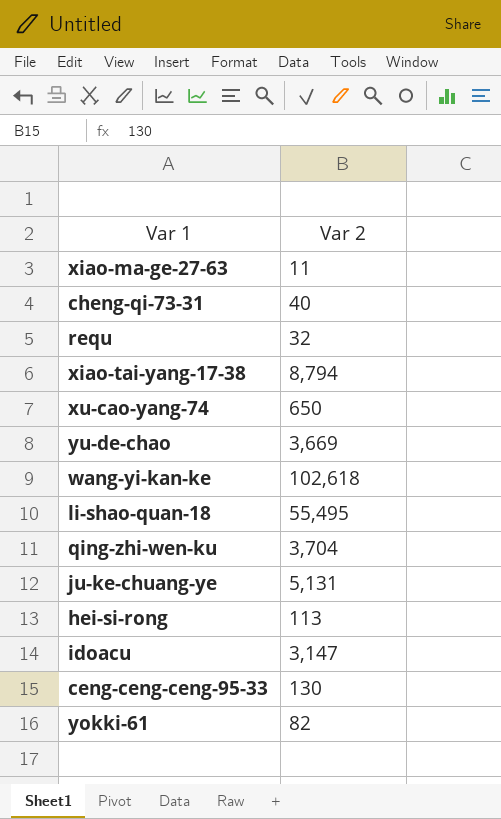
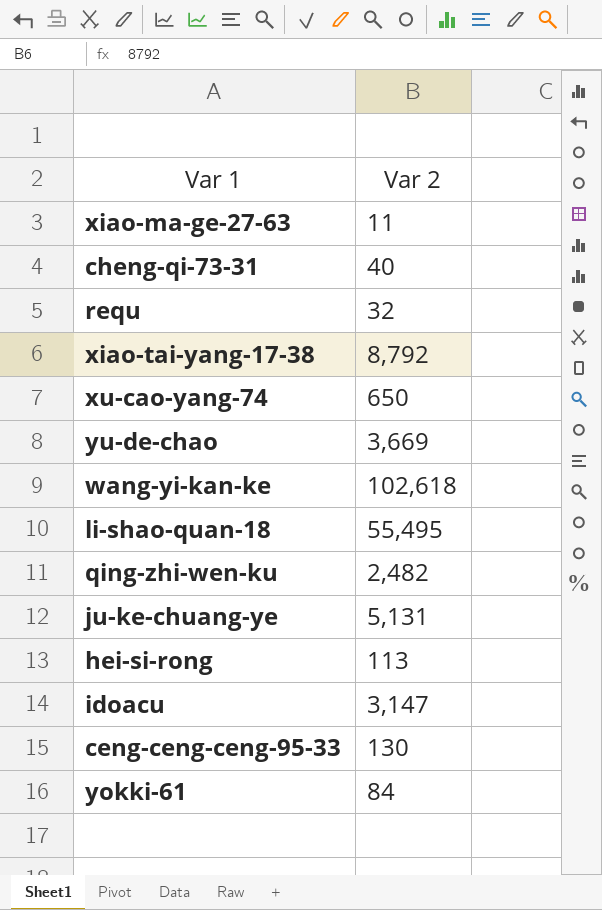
xiao-tai-yang-17-38 | Var 2: 8,794 -> 8,792
qing-zhi-wen-ku | Var 2: 3,704 -> 2,482
yokki-61 | Var 2: 82 -> 84

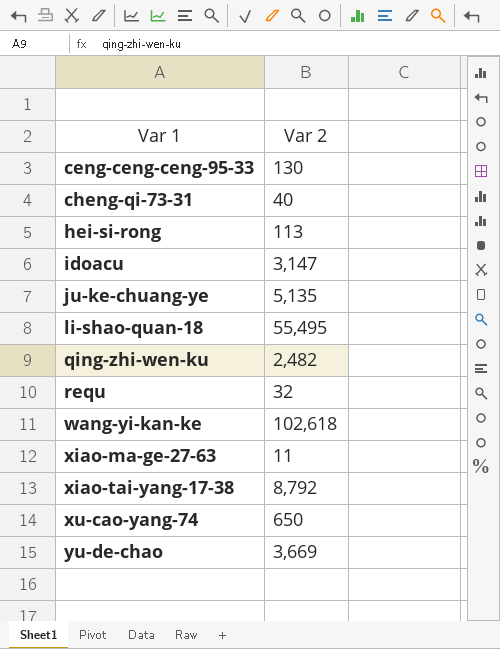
row order: none -> Var 1 ascending
row yokki-61: 84 -> none
ju-ke-chuang-ye | Var 2: 5,131 -> 5,135

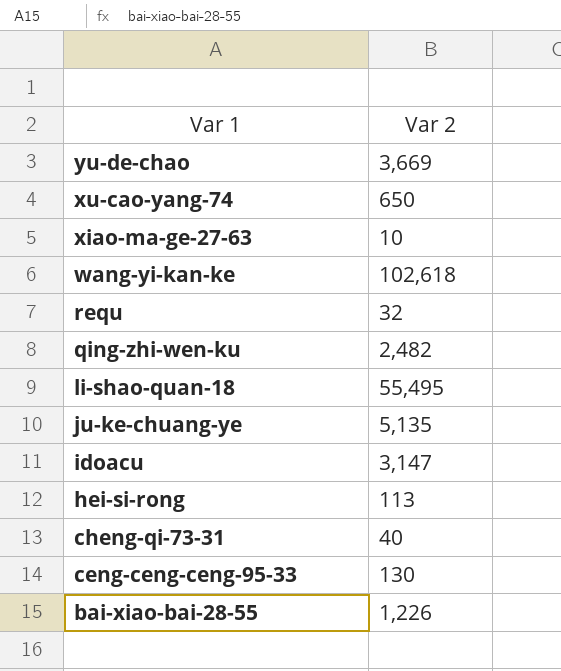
row order: Var 1 ascending -> Var 1 descending
row xiao-tai-yang-17-38: 8,792 -> none
xiao-ma-ge-27-63 | Var 2: 11 -> 10
row bai-xiao-bai-28-55: none -> 1,226

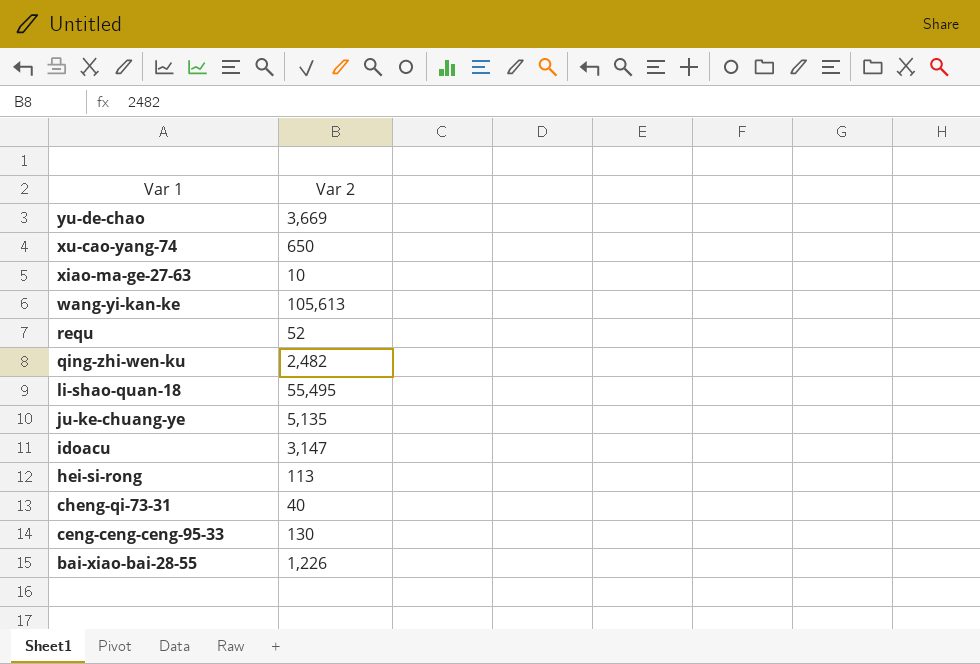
wang-yi-kan-ke | Var 2: 102,618 -> 105,613
requ | Var 2: 32 -> 52

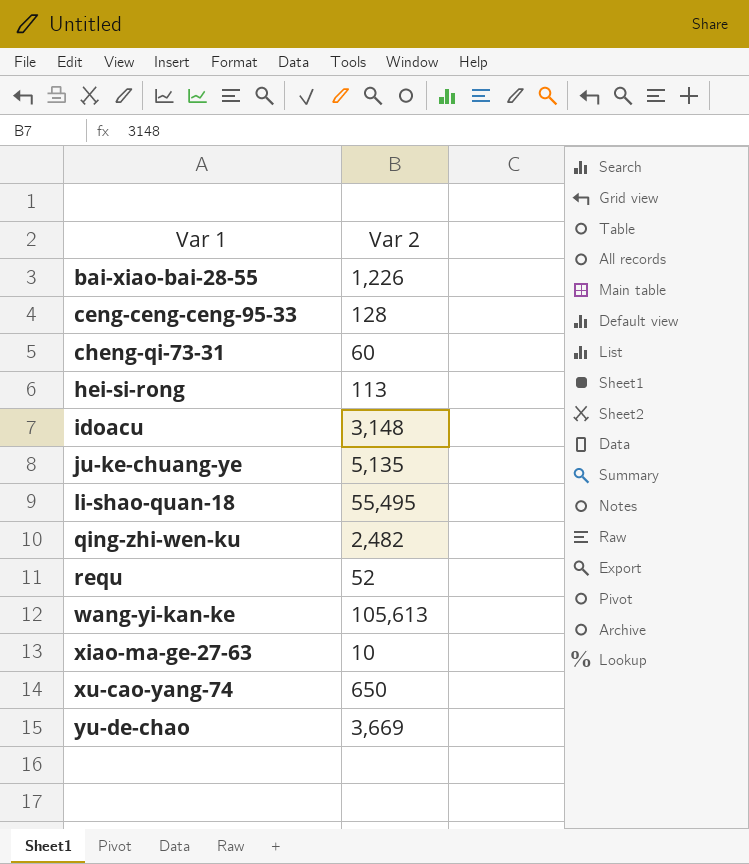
row order: Var 1 descending -> Var 1 ascending
ceng-ceng-ceng-95-33 | Var 2: 130 -> 128
cheng-qi-73-31 | Var 2: 40 -> 60
idoacu | Var 2: 3,147 -> 3,148

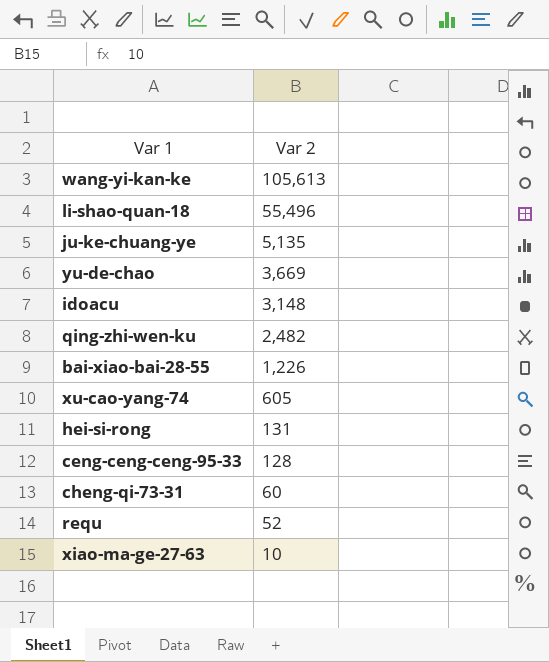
row order: Var 1 ascending -> Var 2 descending
li-shao-quan-18 | Var 2: 55,495 -> 55,496
xu-cao-yang-74 | Var 2: 650 -> 605
hei-si-rong | Var 2: 113 -> 131

